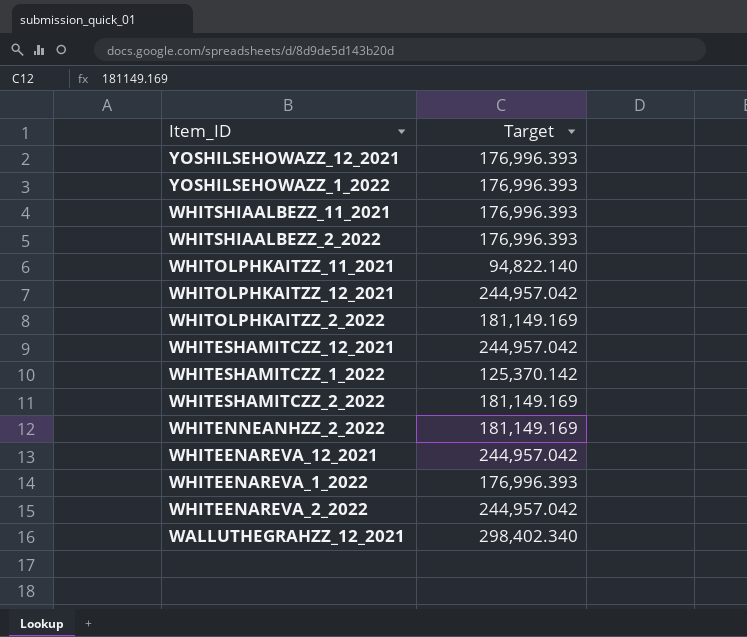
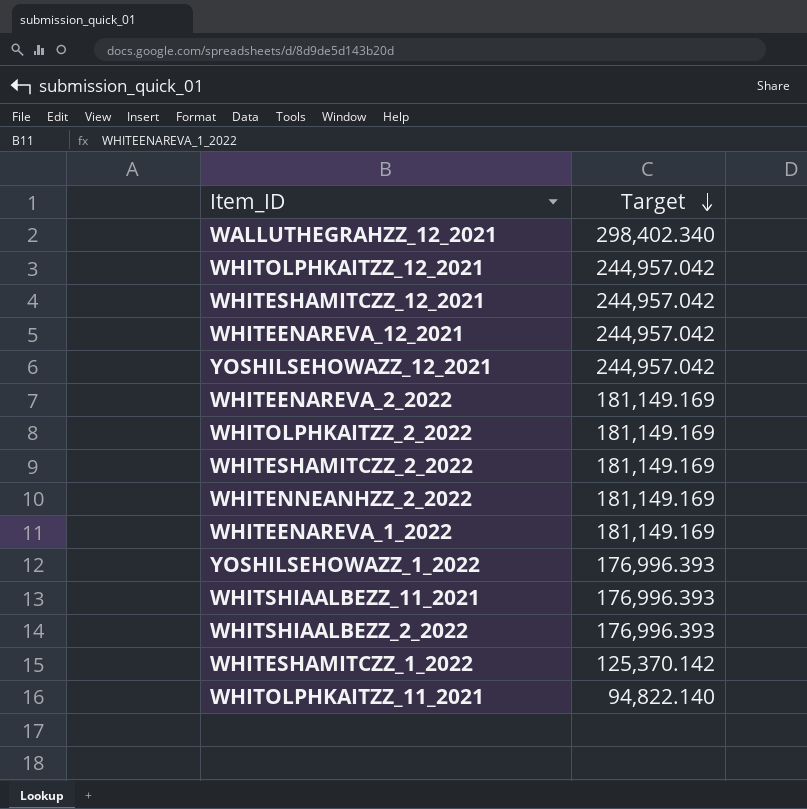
row order: none -> Target descending
YOSHILSEHOWAZZ_12_2021 | Target: 176,996.393 -> 244,957.042
WHITEENAREVA_2_2022 | Target: 244,957.042 -> 181,149.169
WHITEENAREVA_1_2022 | Target: 176,996.393 -> 181,149.169

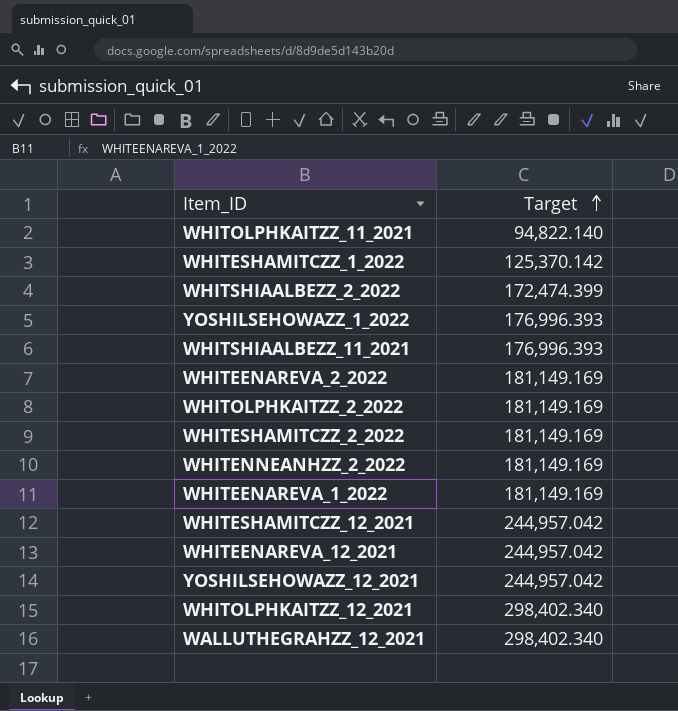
row order: Target descending -> Target ascending
WHITSHIAALBEZZ_2_2022 | Target: 176,996.393 -> 172,474.399
WHITOLPHKAITZZ_12_2021 | Target: 244,957.042 -> 298,402.340

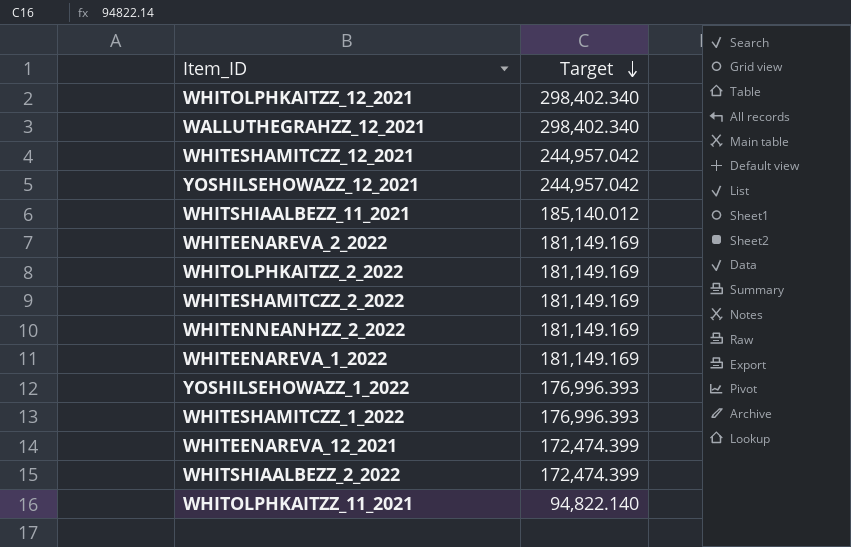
row order: Target ascending -> Target descending
WHITSHIAALBEZZ_11_2021 | Target: 176,996.393 -> 185,140.012
WHITESHAMITCZZ_1_2022 | Target: 125,370.142 -> 176,996.393
WHITEENAREVA_12_2021 | Target: 244,957.042 -> 172,474.399

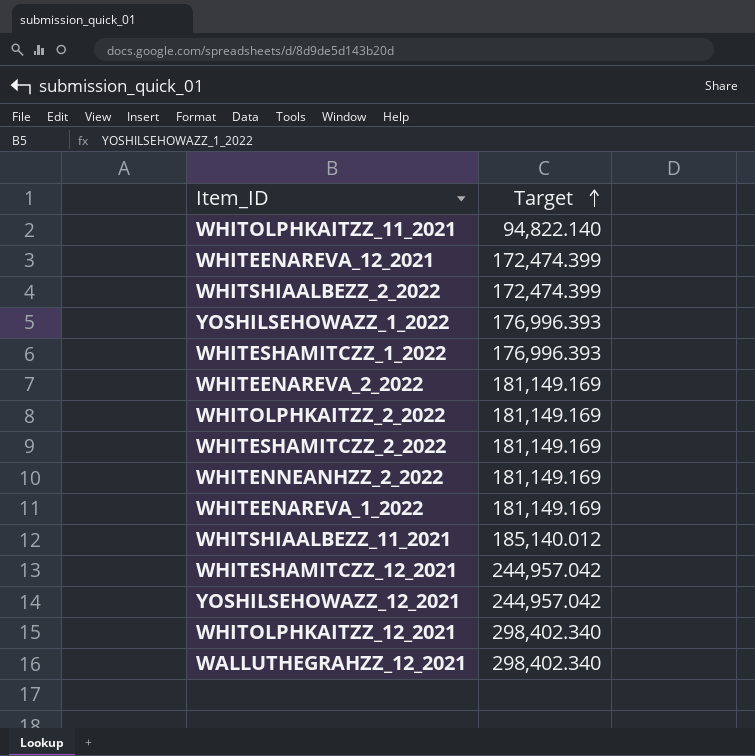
row order: Target descending -> Target ascending

